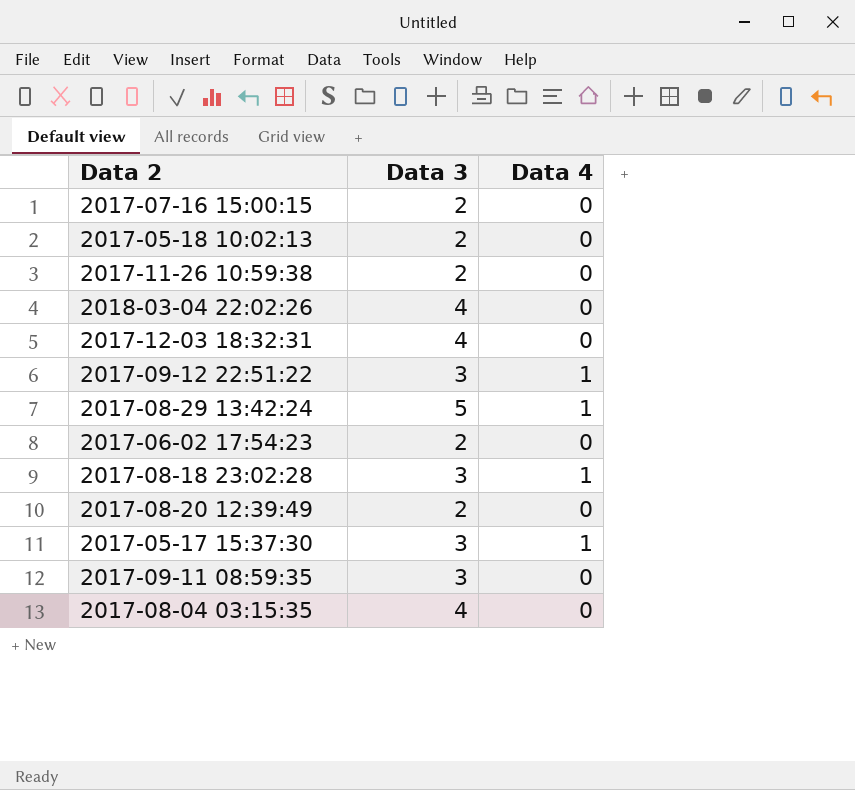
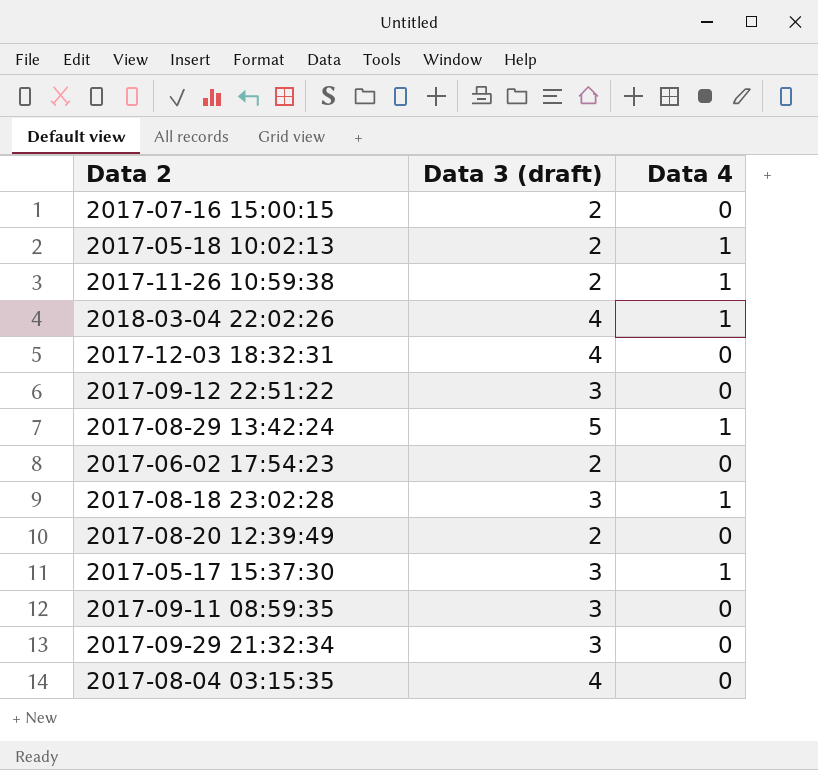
column name: Data 3 -> Data 3 (draft)
2017-05-18 10:02:13 | Data 4: 0 -> 1
2017-11-26 10:59:38 | Data 4: 0 -> 1
2018-03-04 22:02:26 | Data 4: 0 -> 1
2017-09-12 22:51:22 | Data 4: 1 -> 0
row 2017-09-29 21:32:34: none -> 3 | 0

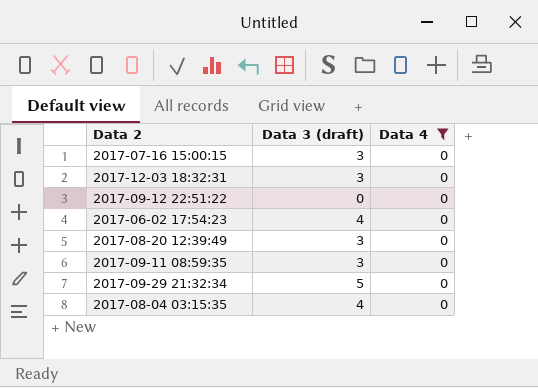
filter: none -> Data 4 = 0
2017-07-16 15:00:15 | Data 3 (draft): 2 -> 3
2017-12-03 18:32:31 | Data 3 (draft): 4 -> 3
2017-09-12 22:51:22 | Data 3 (draft): 3 -> 0
2017-06-02 17:54:23 | Data 3 (draft): 2 -> 4
2017-08-20 12:39:49 | Data 3 (draft): 2 -> 3
2017-09-29 21:32:34 | Data 3 (draft): 3 -> 5

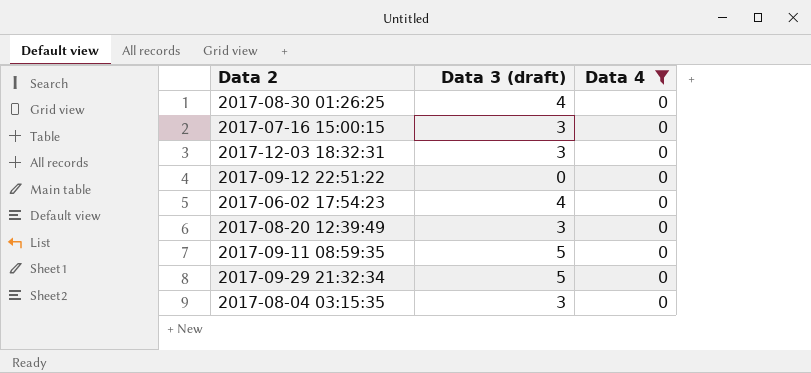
row 2017-08-30 01:26:25: none -> 4 | 0
2017-09-11 08:59:35 | Data 3 (draft): 3 -> 5
2017-08-04 03:15:35 | Data 3 (draft): 4 -> 3

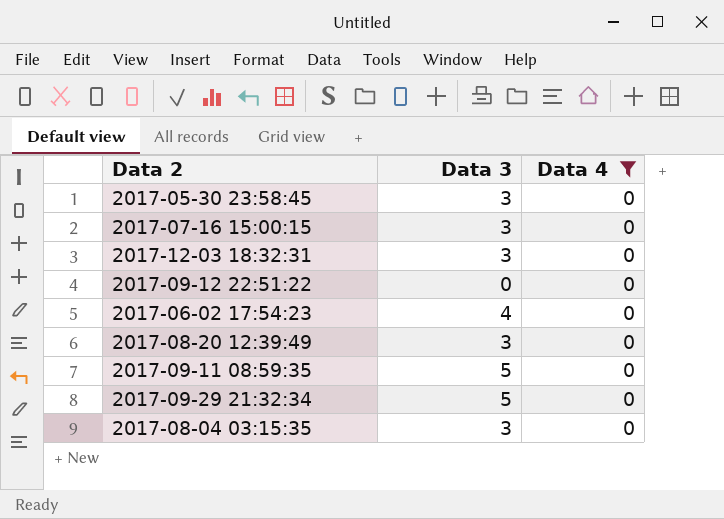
column name: Data 3 (draft) -> Data 3
row 2017-08-30 01:26:25: 4 | 0 -> none
row 2017-05-30 23:58:45: none -> 3 | 0

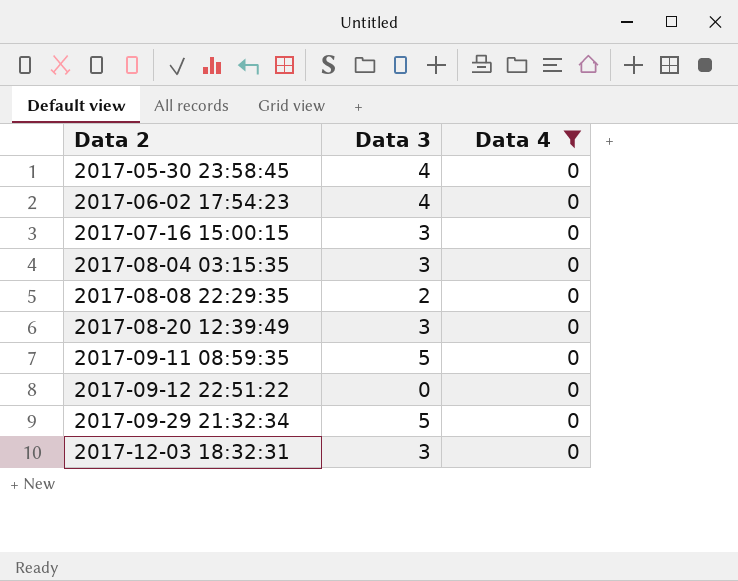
row order: none -> Data 2 ascending
2017-05-30 23:58:45 | Data 3: 3 -> 4
row 2017-08-08 22:29:35: none -> 2 | 0

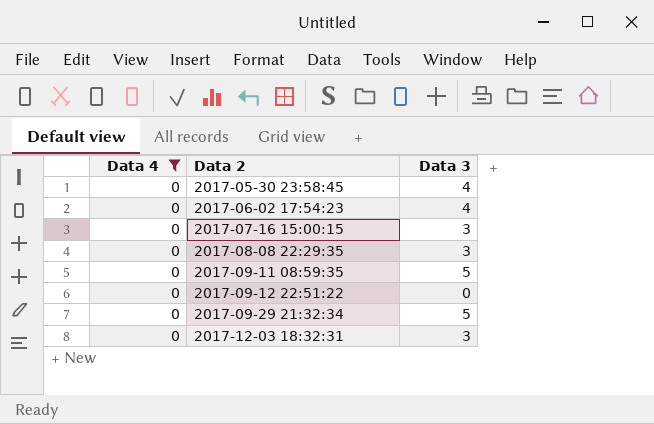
column Data 4 | position: 3 -> 1
row 2017-08-04 03:15:35: 3 | 0 -> none
row 2017-08-20 12:39:49: 3 | 0 -> none
2017-08-08 22:29:35 | Data 3: 2 -> 3

